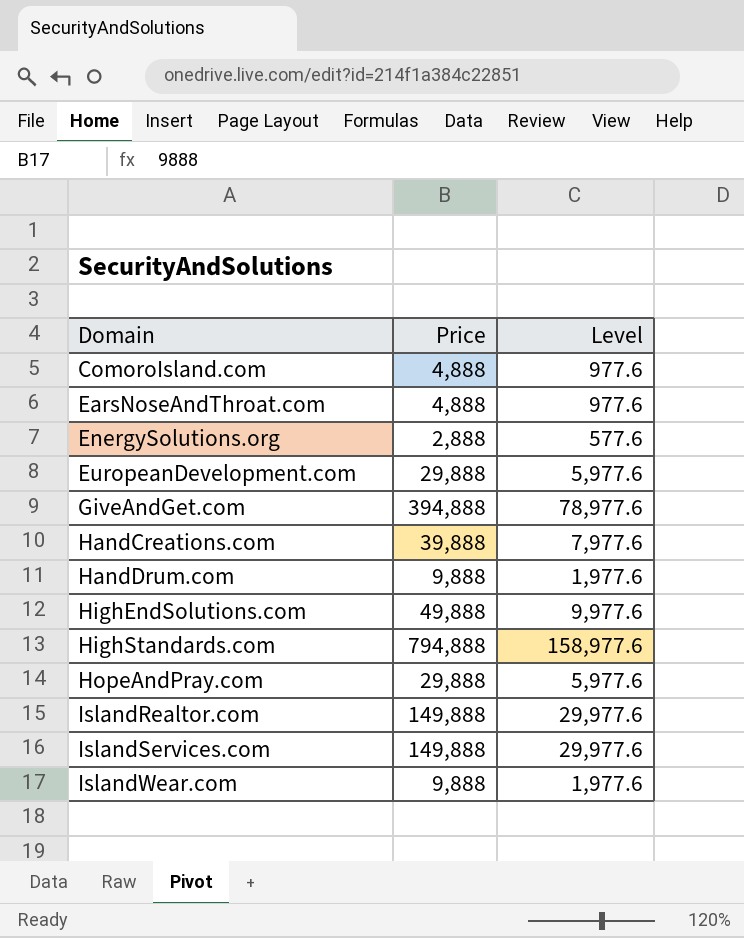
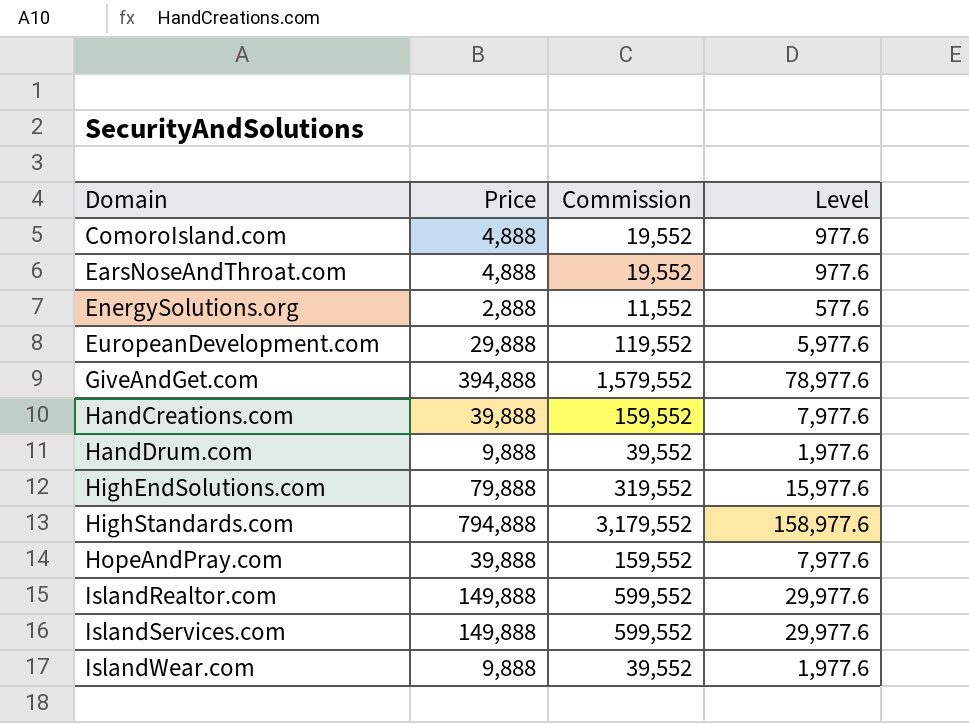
column Commission | formula: none -> [Price] * 4
HighEndSolutions.com | Price: 49,888 -> 79,888
HighEndSolutions.com | Level: 9,977.6 -> 15,977.6
HopeAndPray.com | Price: 29,888 -> 39,888
HopeAndPray.com | Level: 5,977.6 -> 7,977.6

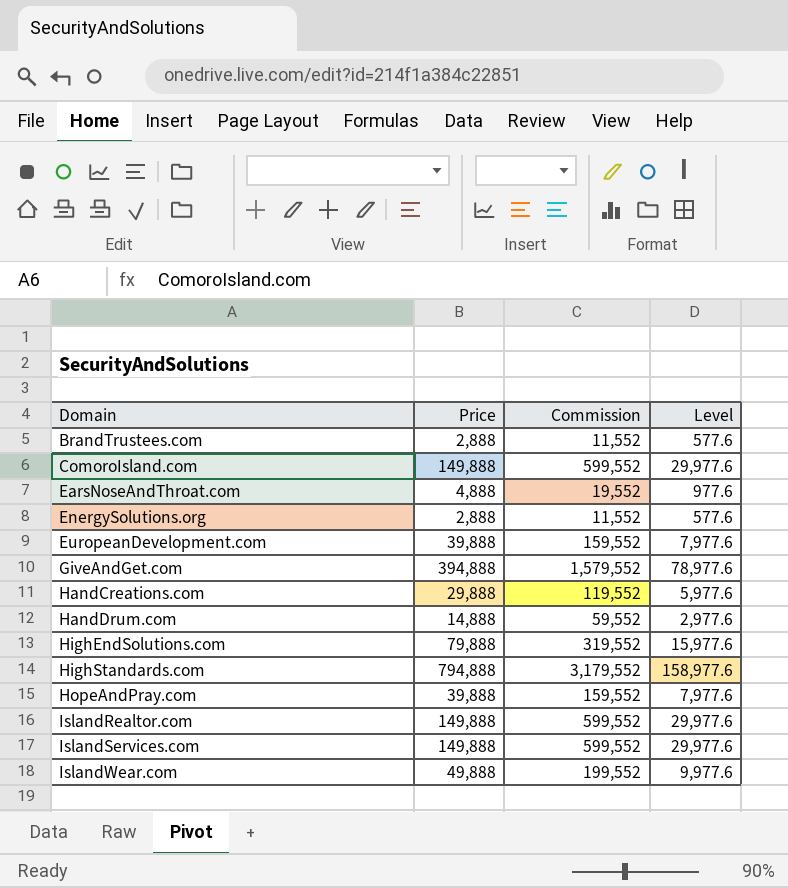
row BrandTrustees.com: none -> 2,888 | 11,552 | 577.6
ComoroIsland.com | Price: 4,888 -> 149,888
ComoroIsland.com | Commission: 19,552 -> 599,552
ComoroIsland.com | Level: 977.6 -> 29,977.6
EuropeanDevelopment.com | Price: 29,888 -> 39,888
EuropeanDevelopment.com | Commission: 119,552 -> 159,552
EuropeanDevelopment.com | Level: 5,977.6 -> 7,977.6
HandCreations.com | Price: 39,888 -> 29,888
HandCreations.com | Commission: 159,552 -> 119,552
HandCreations.com | Level: 7,977.6 -> 5,977.6
HandDrum.com | Price: 9,888 -> 14,888
HandDrum.com | Commission: 39,552 -> 59,552
HandDrum.com | Level: 1,977.6 -> 2,977.6
IslandWear.com | Price: 9,888 -> 49,888
IslandWear.com | Commission: 39,552 -> 199,552
IslandWear.com | Level: 1,977.6 -> 9,977.6

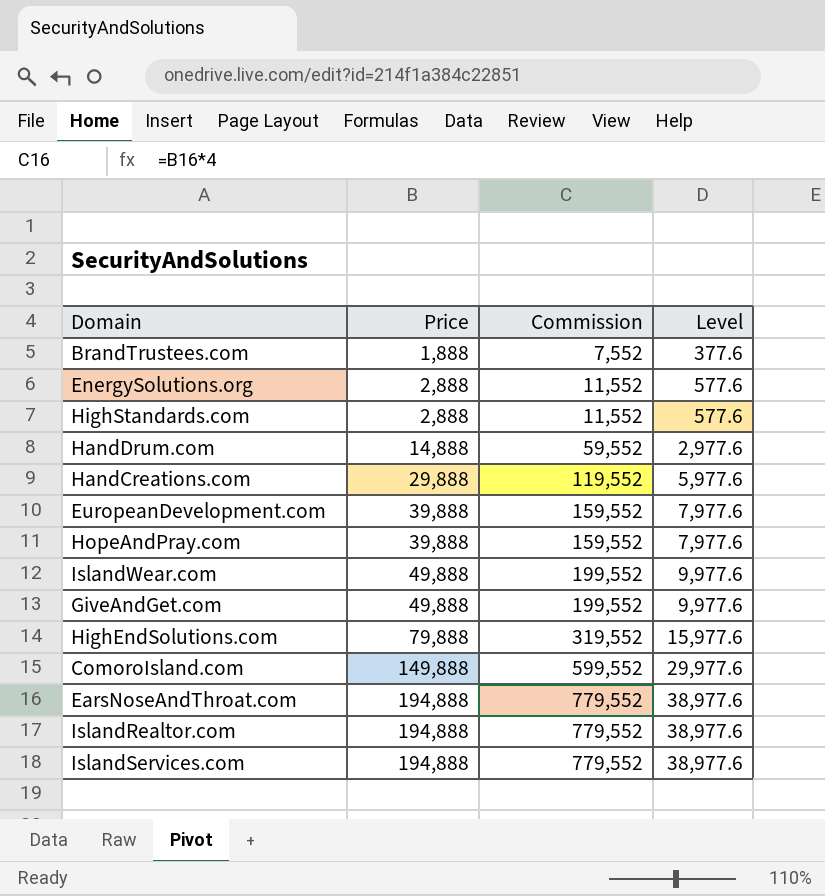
row order: Domain ascending -> Price ascending
BrandTrustees.com | Price: 2,888 -> 1,888
BrandTrustees.com | Commission: 11,552 -> 7,552
BrandTrustees.com | Level: 577.6 -> 377.6
HighStandards.com | Price: 794,888 -> 2,888
HighStandards.com | Commission: 3,179,552 -> 11,552
HighStandards.com | Level: 158,977.6 -> 577.6
GiveAndGet.com | Price: 394,888 -> 49,888
GiveAndGet.com | Commission: 1,579,552 -> 199,552
GiveAndGet.com | Level: 78,977.6 -> 9,977.6
EarsNoseAndThroat.com | Price: 4,888 -> 194,888
EarsNoseAndThroat.com | Commission: 19,552 -> 779,552
EarsNoseAndThroat.com | Level: 977.6 -> 38,977.6
IslandRealtor.com | Price: 149,888 -> 194,888
IslandRealtor.com | Commission: 599,552 -> 779,552
IslandRealtor.com | Level: 29,977.6 -> 38,977.6
IslandServices.com | Price: 149,888 -> 194,888
IslandServices.com | Commission: 599,552 -> 779,552
IslandServices.com | Level: 29,977.6 -> 38,977.6

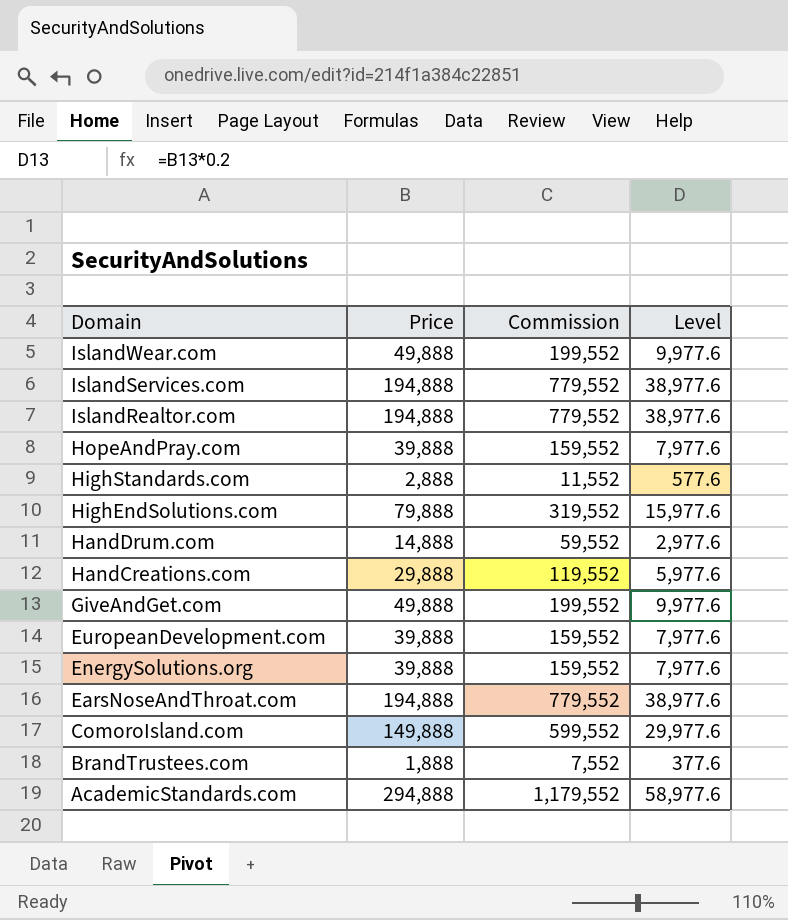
row order: Price ascending -> Domain descending
EnergySolutions.org | Price: 2,888 -> 39,888
EnergySolutions.org | Commission: 11,552 -> 159,552
EnergySolutions.org | Level: 577.6 -> 7,977.6
row AcademicStandards.com: none -> 294,888 | 1,179,552 | 58,977.6

